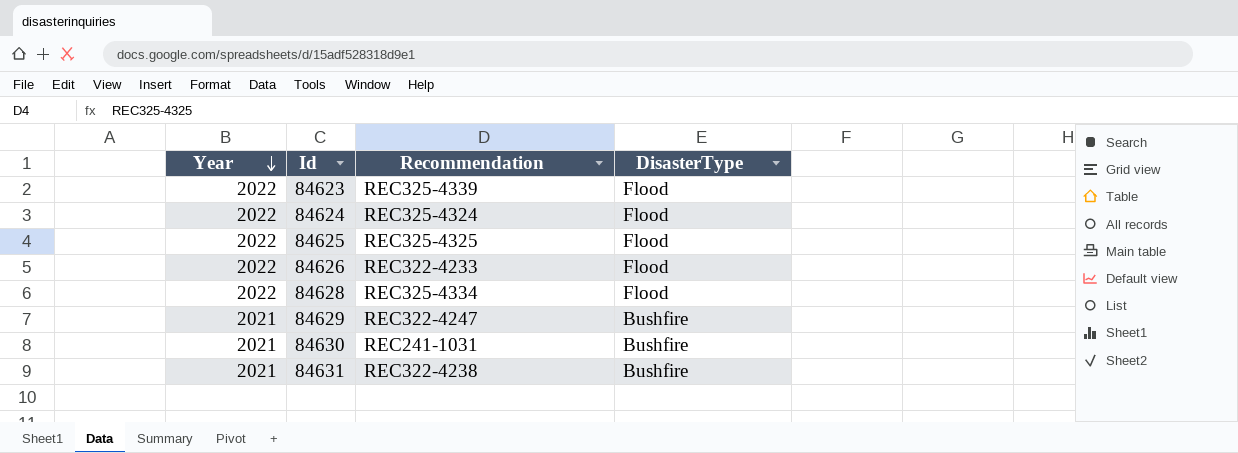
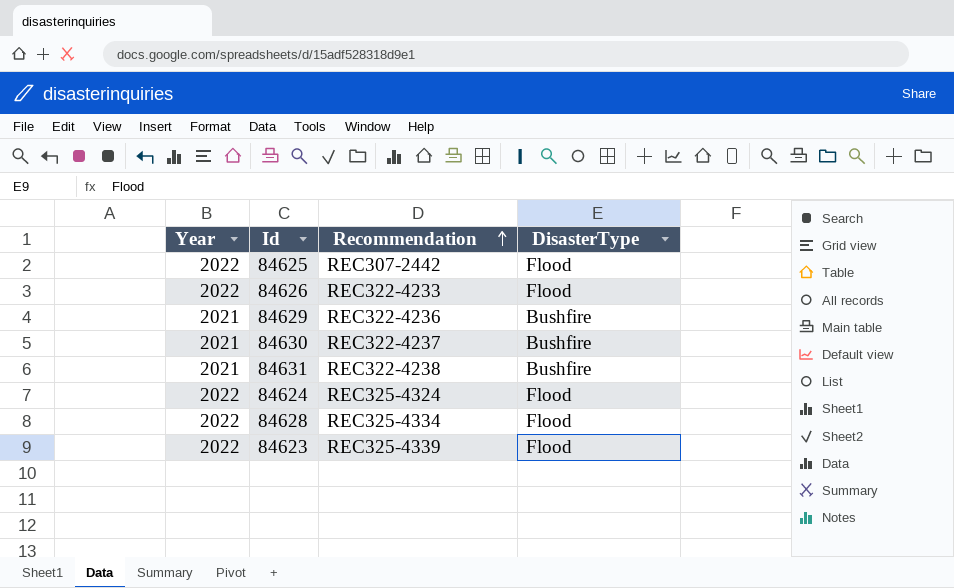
row order: Year descending -> Recommendation ascending
84625 | Recommendation: REC325-4325 -> REC307-2442
84629 | Recommendation: REC322-4247 -> REC322-4236
84630 | Recommendation: REC241-1031 -> REC322-4237

